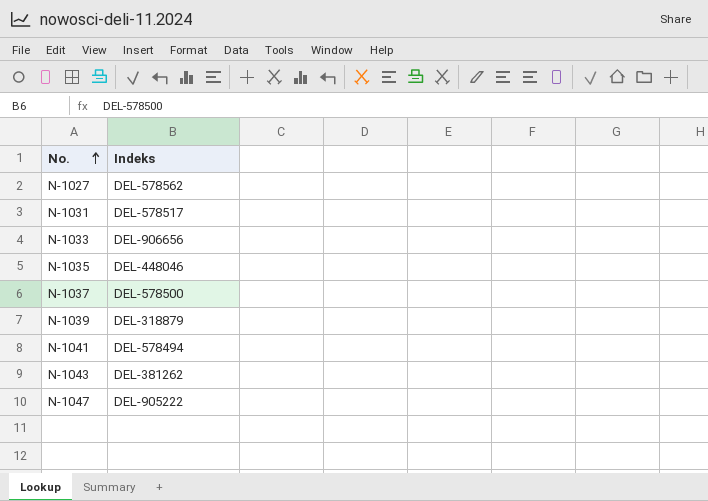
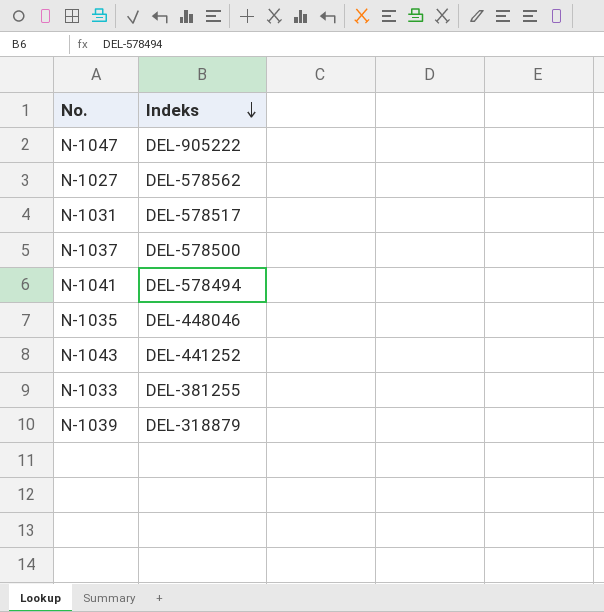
row order: No. ascending -> Indeks descending
N-1043 | Indeks: DEL-381262 -> DEL-441252
N-1033 | Indeks: DEL-906656 -> DEL-381255

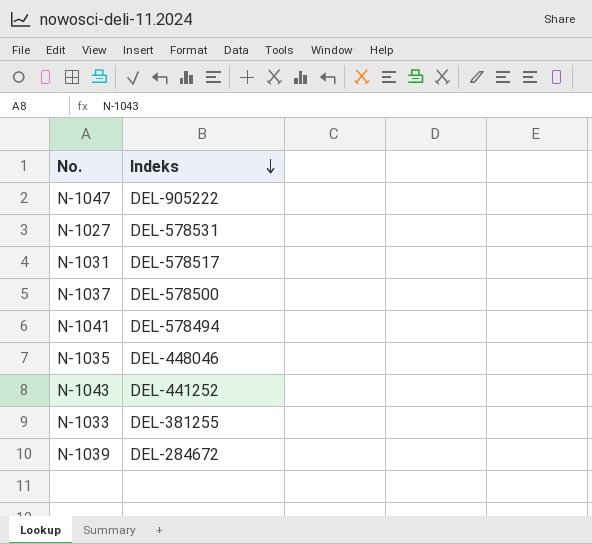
N-1027 | Indeks: DEL-578562 -> DEL-578531
N-1039 | Indeks: DEL-318879 -> DEL-284672

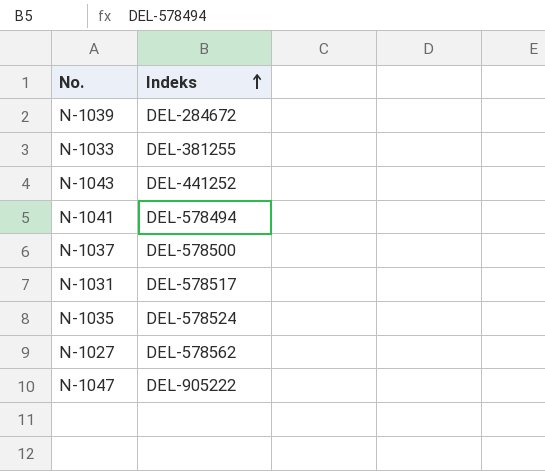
row order: Indeks descending -> Indeks ascending
N-1035 | Indeks: DEL-448046 -> DEL-578524
N-1027 | Indeks: DEL-578531 -> DEL-578562

